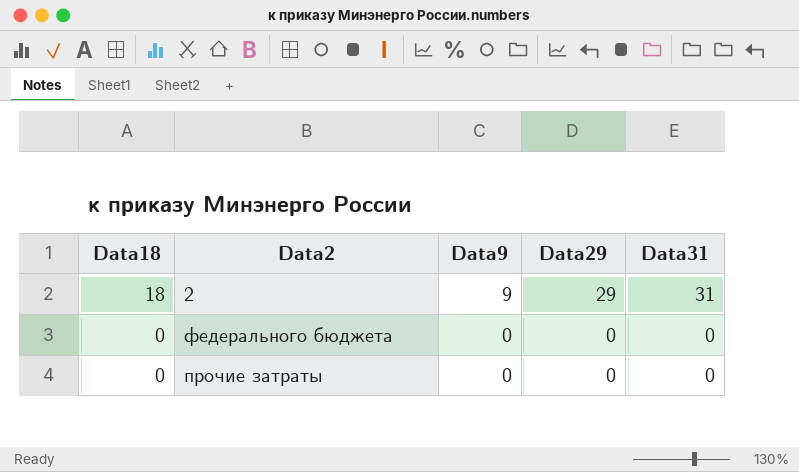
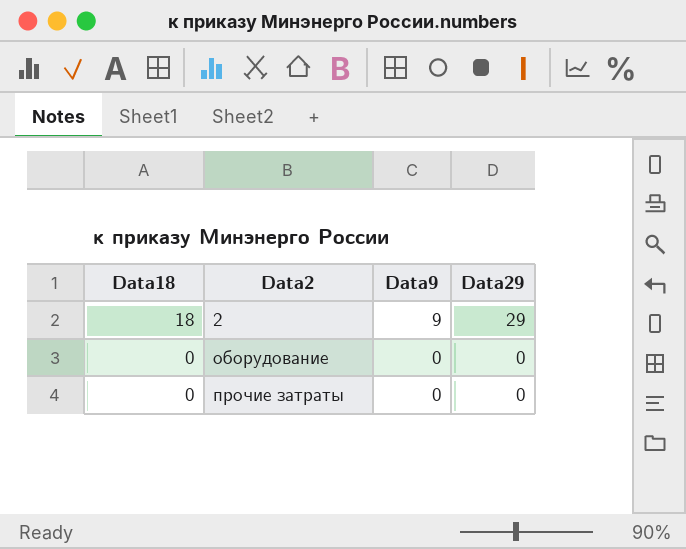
column Data31 | position: 5 -> none
row федерального бюджета: 0 | 0 | 0 | 0 -> none
row оборудование: none -> 0 | 0 | 0

